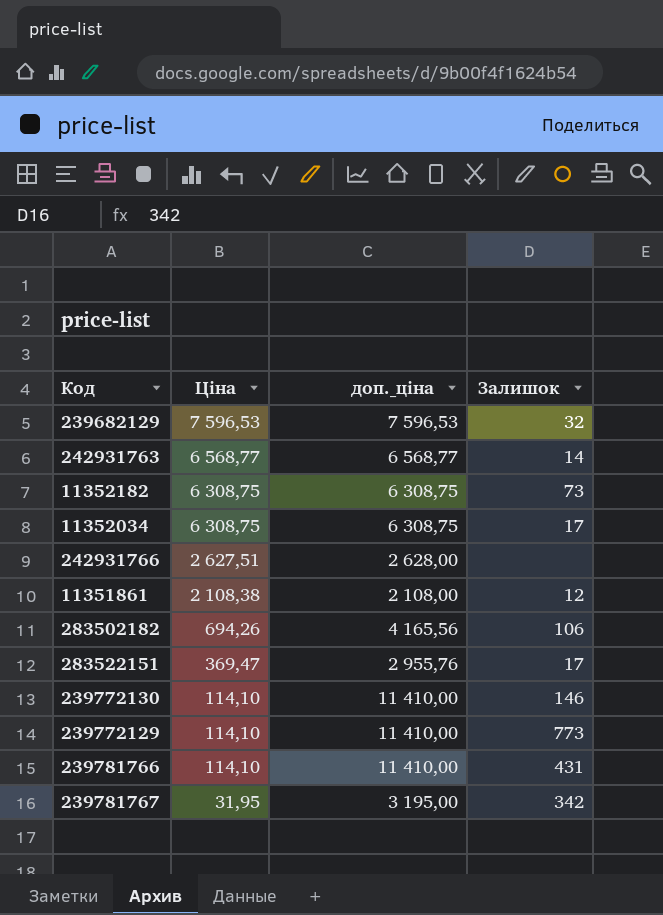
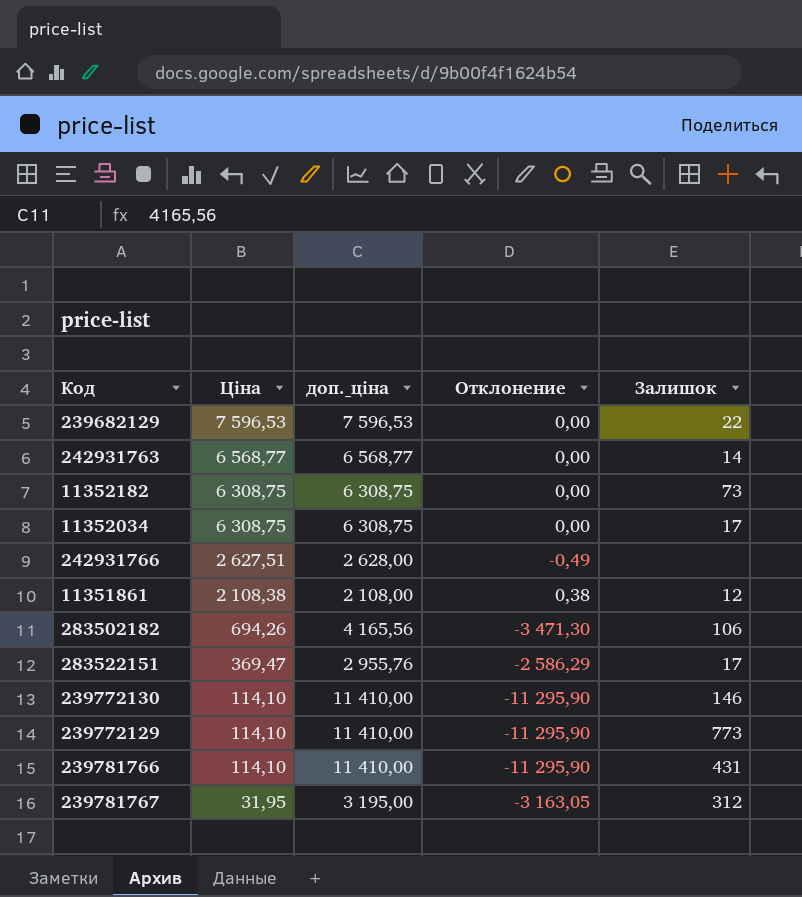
column Отклонение | formula: none -> [Ціна] - [доп._ціна]
239682129 | Залишок: 32 -> 22
239781767 | Залишок: 342 -> 312

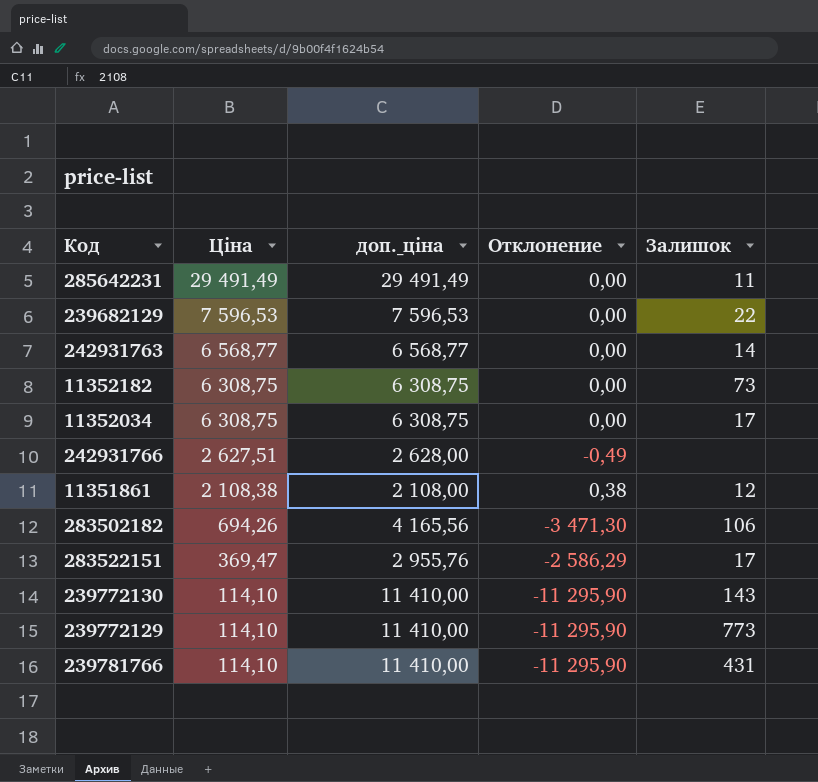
row 239781767: 31,95 | 3 195,00 | -3 163,05 | 312 -> none
row 285642231: none -> 29 491,49 | 29 491,49 | 0,00 | 11
239772130 | Залишок: 146 -> 143

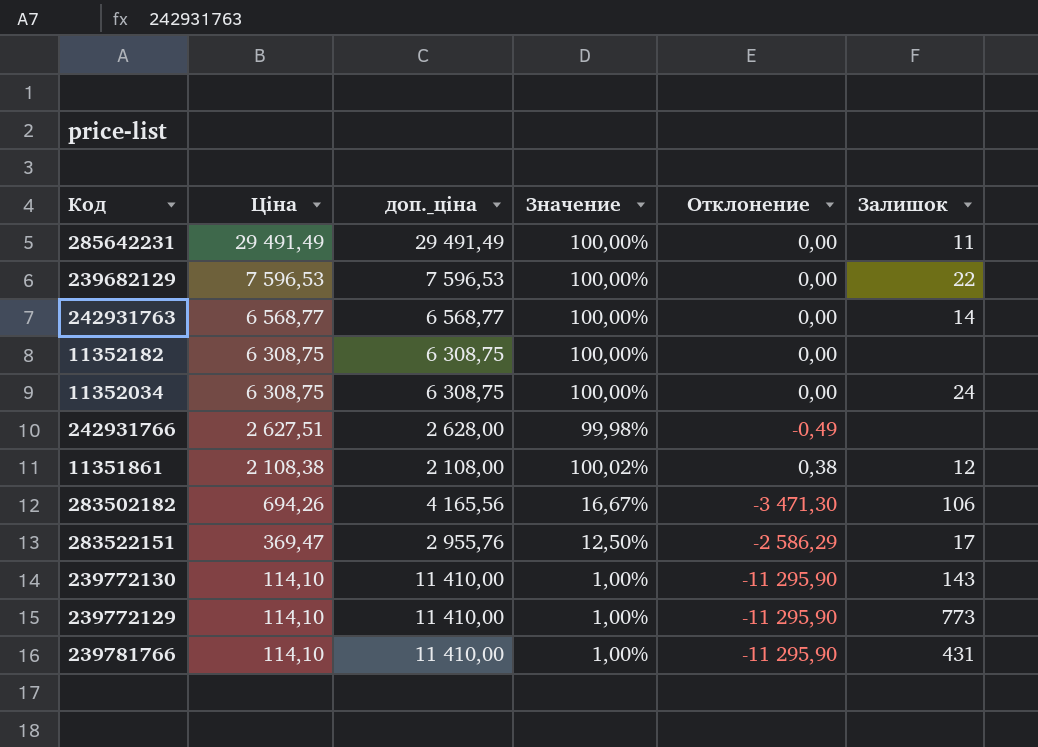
column Значение | formula: none -> [Ціна] / [доп._ціна]
11352182 | Залишок: 73 -> none
11352034 | Залишок: 17 -> 24

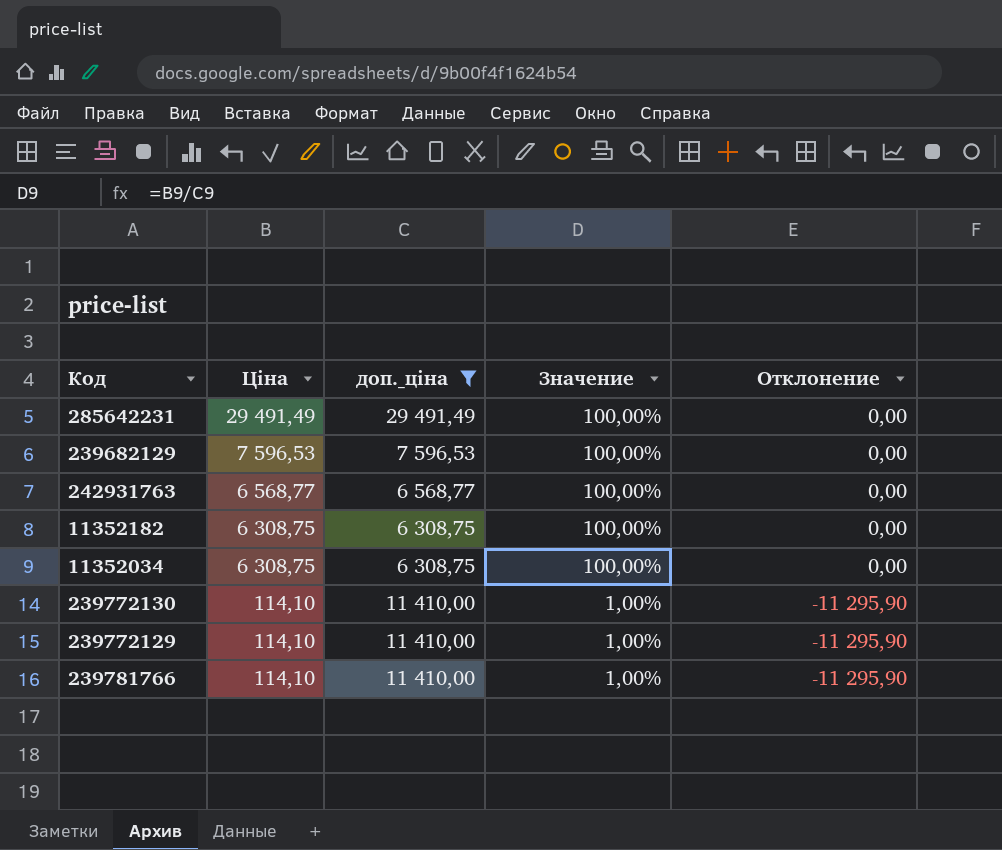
filter: none -> доп._ціна >= 6 308,75
column Залишок | position: 6 -> none

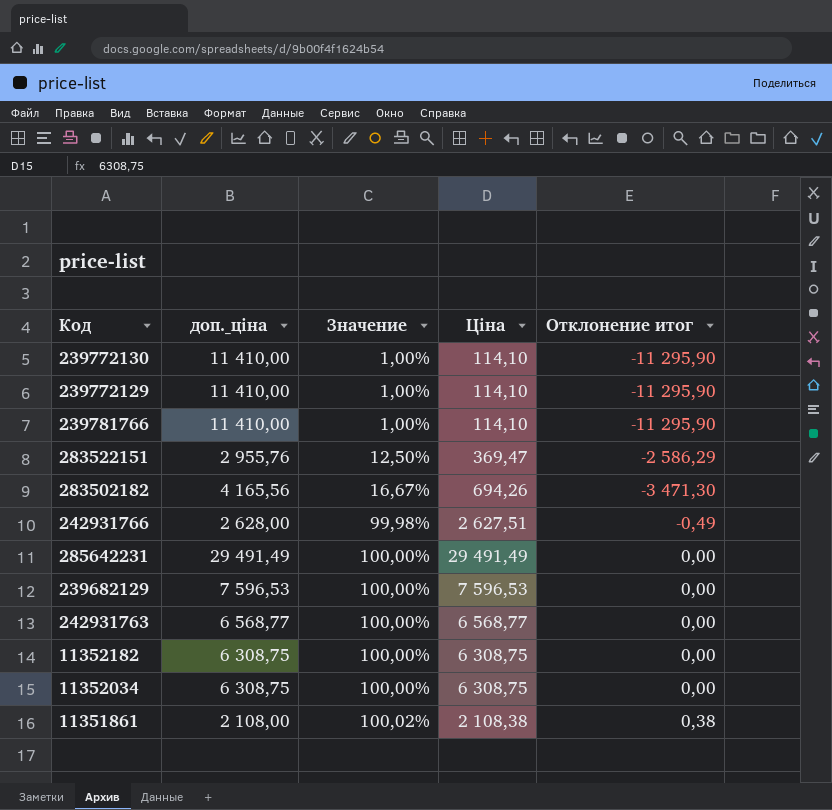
filter: доп._ціна >= 6 308,75 -> none
row order: Ціна descending -> Значение ascending
column Ціна | position: 2 -> 4
column name: Отклонение -> Отклонение итог

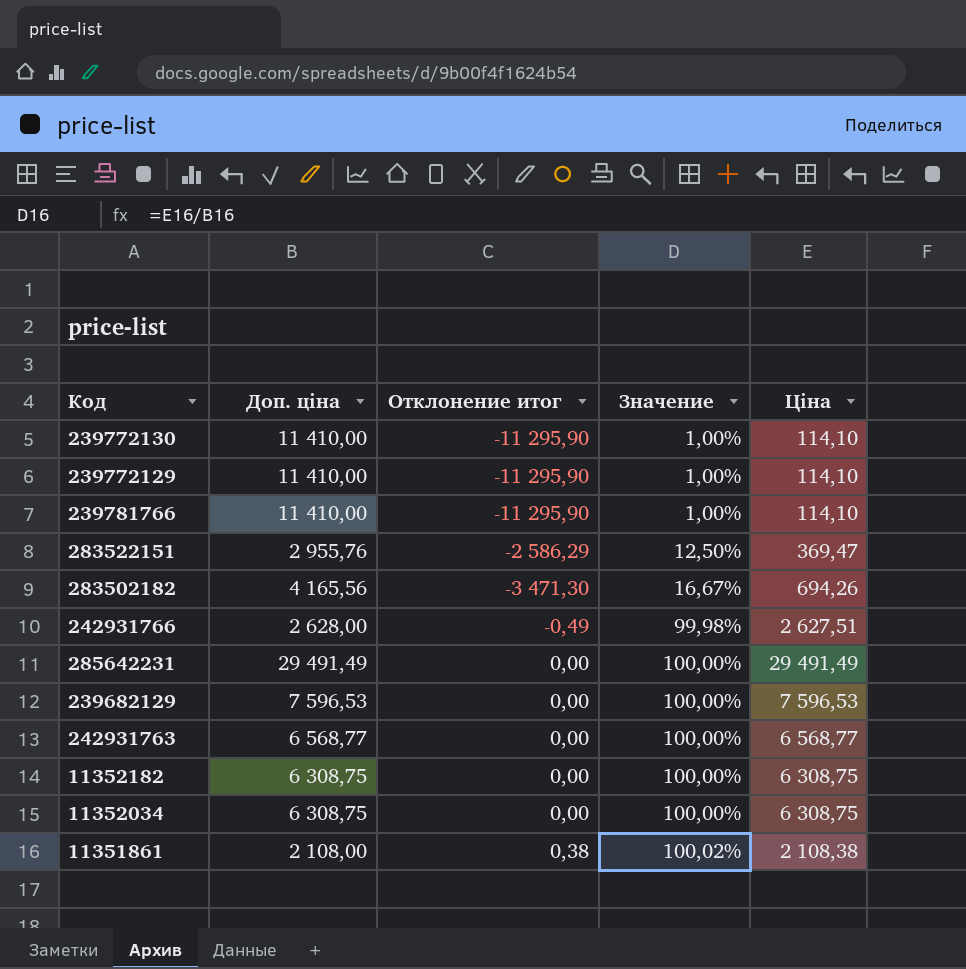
column name: доп._ціна -> Доп. ціна
column Отклонение итог | position: 5 -> 3

